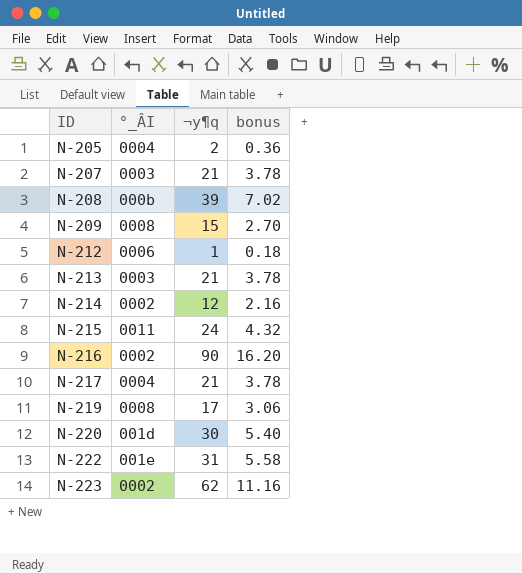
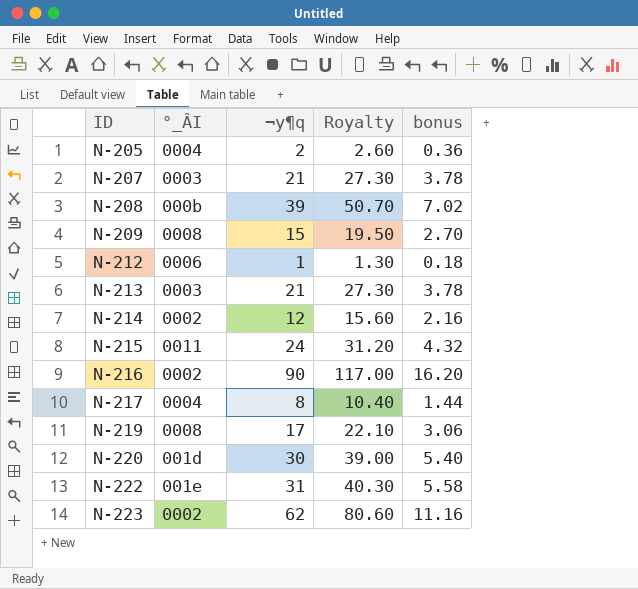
column Royalty | formula: none -> [¬y¶q] * 1.3
N-217 | ¬y¶q: 21 -> 8
N-217 | bonus: 3.78 -> 1.44

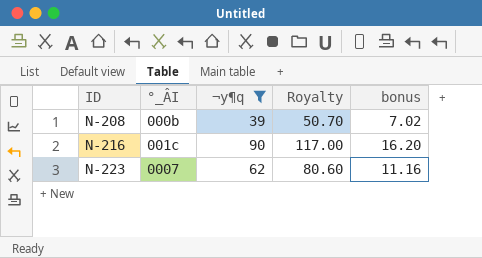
filter: none -> ¬y¶q >= 39
N-216 | °_ÂI: 0002 -> 001c
N-223 | °_ÂI: 0002 -> 0007

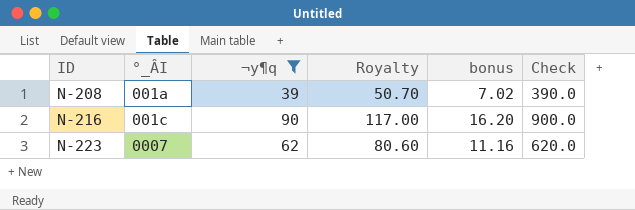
column Check | formula: none -> [¬y¶q] * 10
N-208 | °_ÂI: 000b -> 001a

